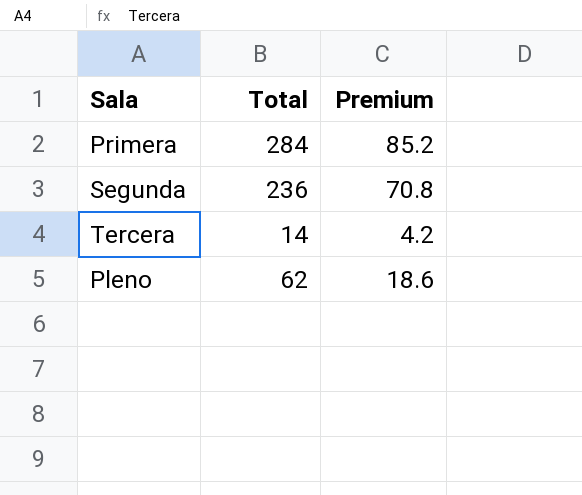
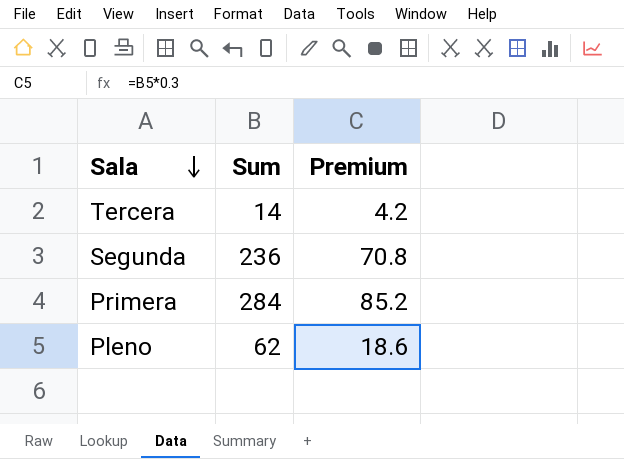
row order: none -> Sala descending
column name: Total -> Sum

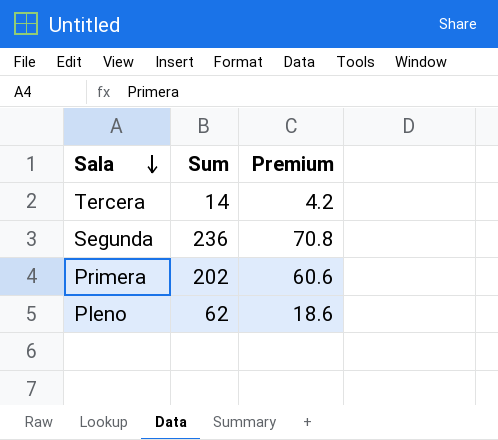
Primera | Sum: 284 -> 202
Primera | Premium: 85.2 -> 60.6

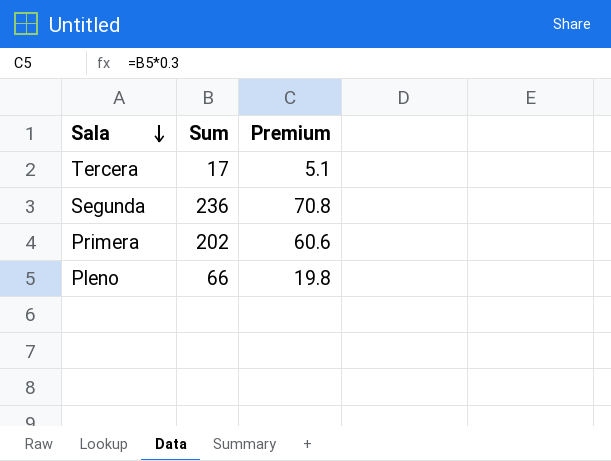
Tercera | Sum: 14 -> 17
Tercera | Premium: 4.2 -> 5.1
Pleno | Sum: 62 -> 66
Pleno | Premium: 18.6 -> 19.8

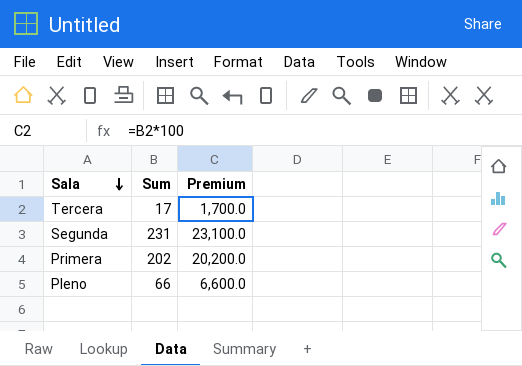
column Premium | formula: [Sum] * 0.3 -> [Sum] * 100
Segunda | Sum: 236 -> 231

